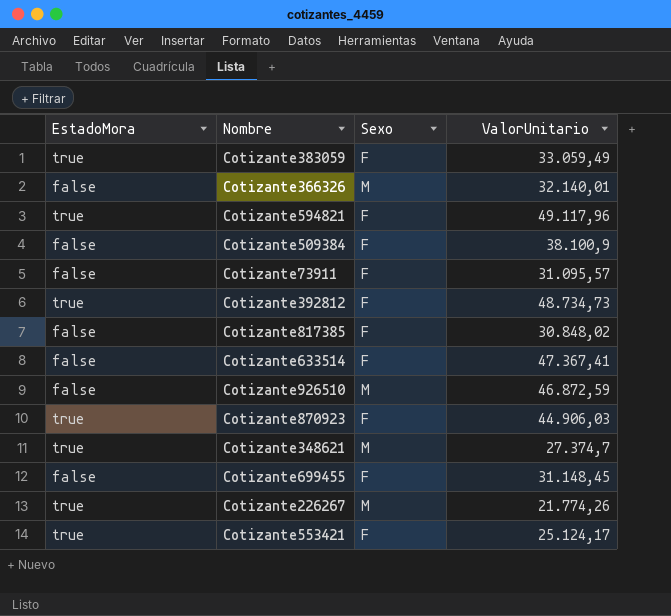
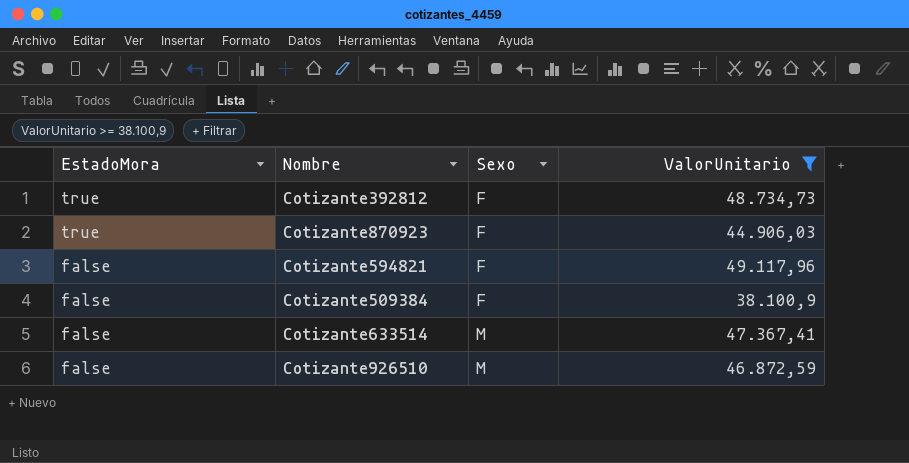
filter: none -> ValorUnitario >= 38.100,9
row order: none -> EstadoMora descending
Cotizante594821 | EstadoMora: true -> false
Cotizante633514 | Sexo: F -> M

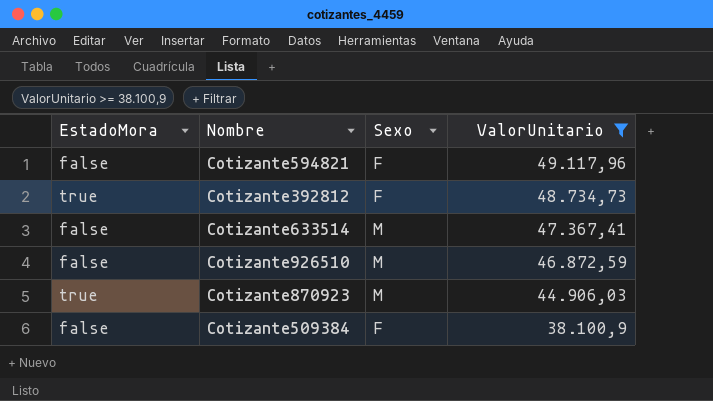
row order: EstadoMora descending -> ValorUnitario descending
Cotizante870923 | Sexo: F -> M

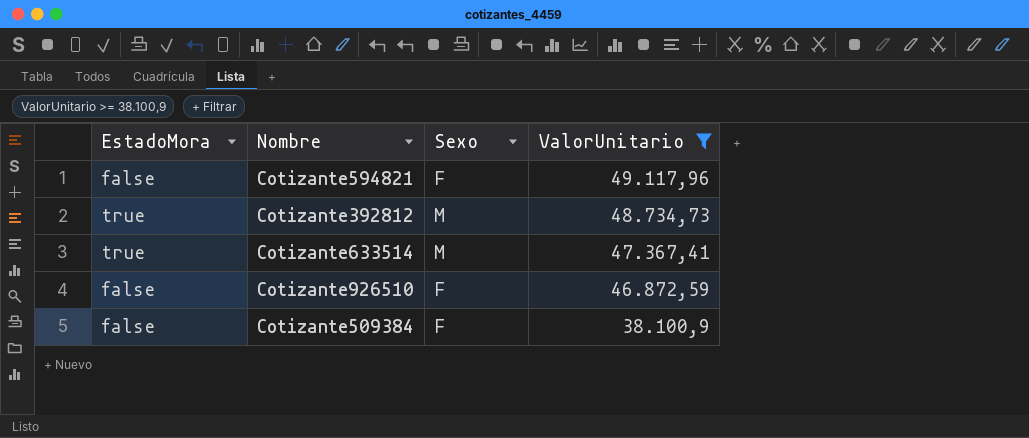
row Cotizante870923: true | M | 44.906,03 -> none
Cotizante392812 | Sexo: F -> M
Cotizante633514 | EstadoMora: false -> true
Cotizante926510 | Sexo: M -> F

